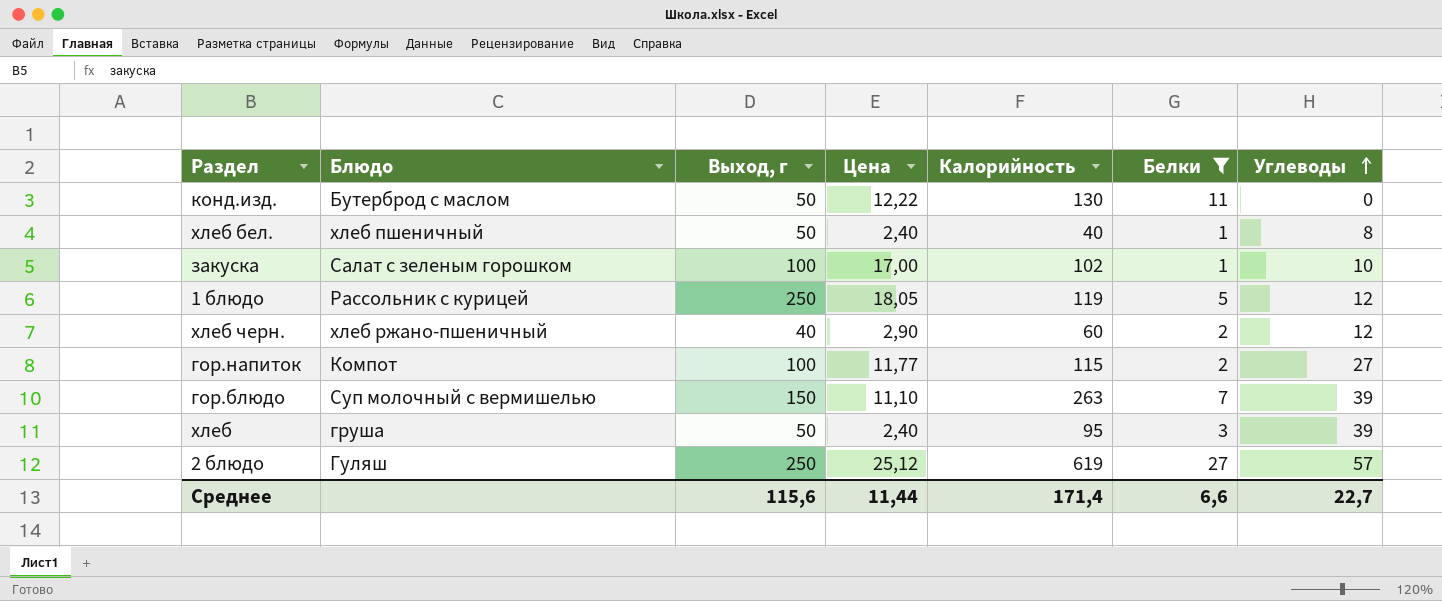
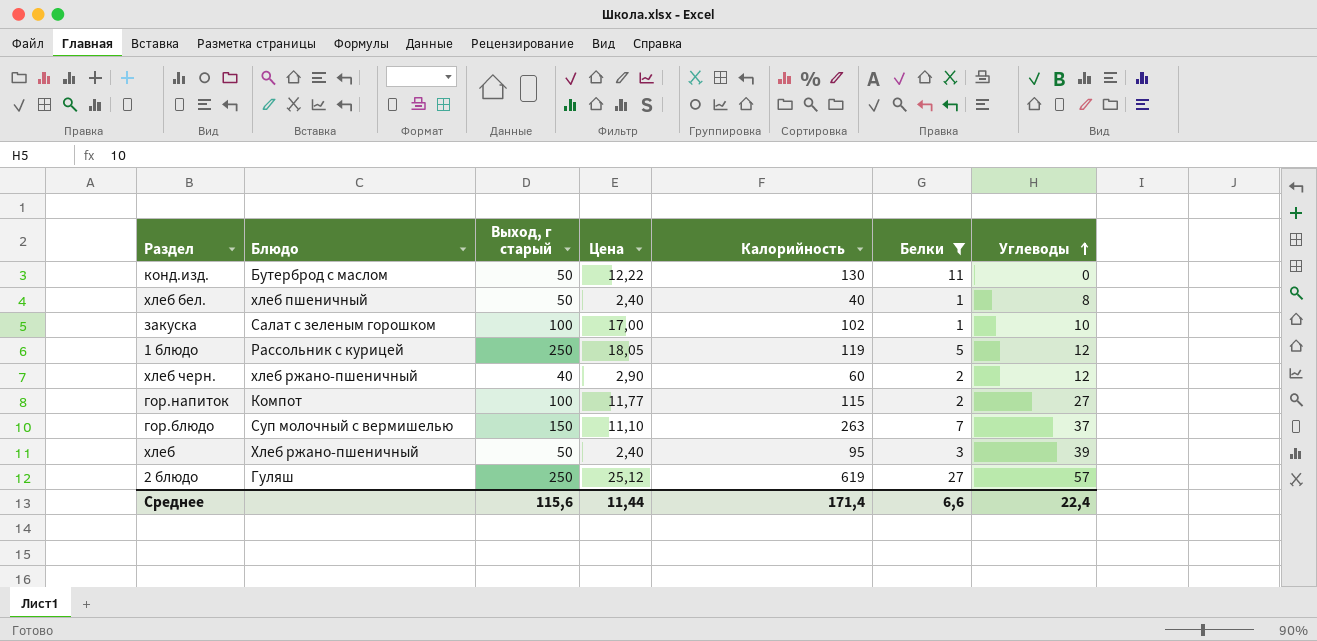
column name: Выход, г -> Выход, г старый
гор.блюдо | Углеводы: 39 -> 37
хлеб | Блюдо: груша -> Хлеб ржано-пшеничный
Среднее | Углеводы: 22,7 -> 22,4

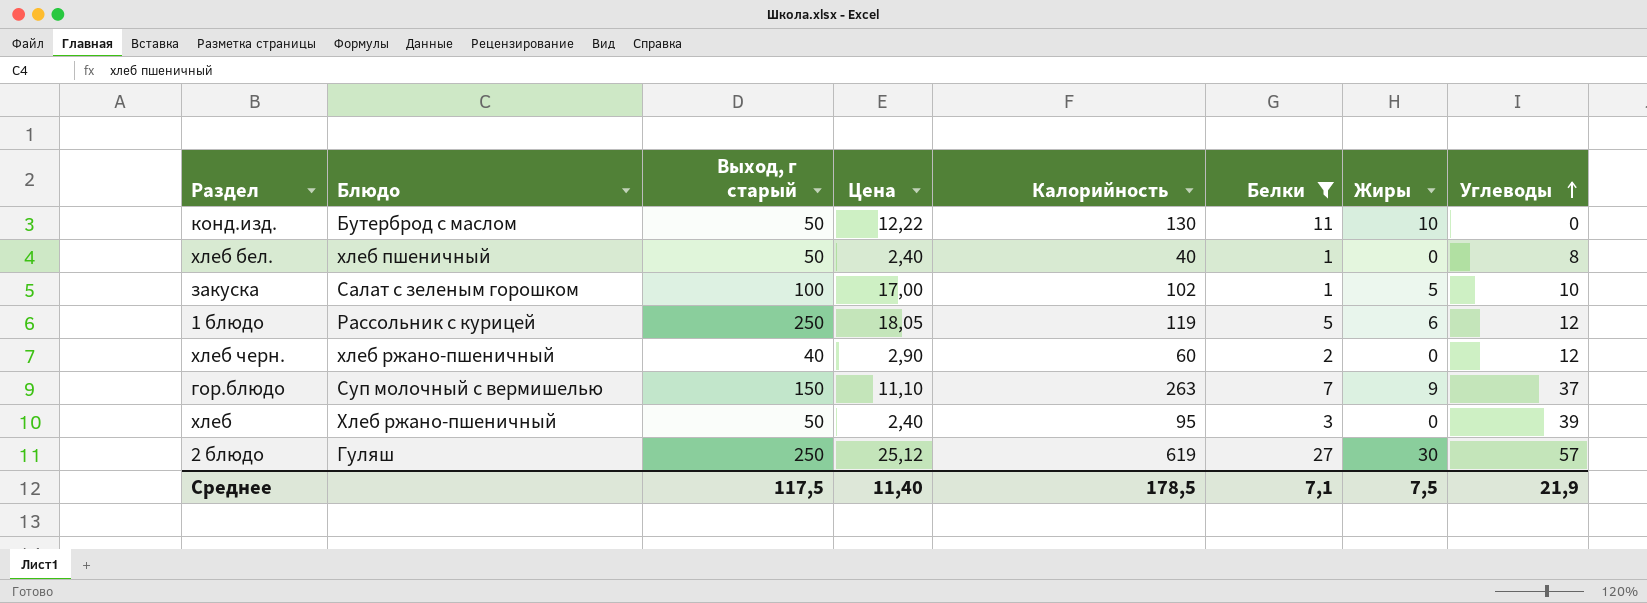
column Жиры | position: none -> 7
row гор.напиток: Компот | 100 | 11,77 | 115 | 2 | 27 -> none
Среднее | Выход, г старый: 115,6 -> 117,5
Среднее | Цена: 11,44 -> 11,40
Среднее | Калорийность: 171,4 -> 178,5
Среднее | Белки: 6,6 -> 7,1
Среднее | Углеводы: 22,4 -> 21,9

